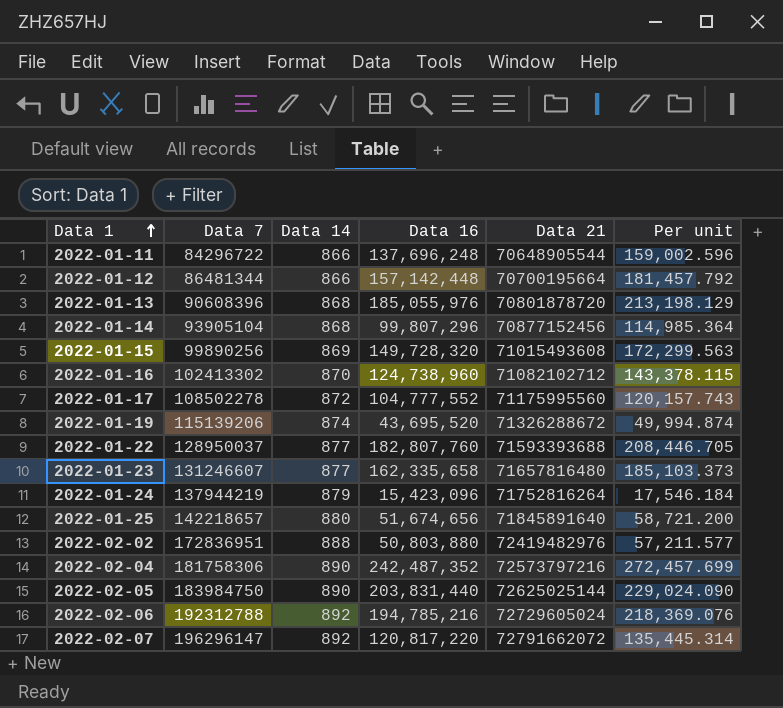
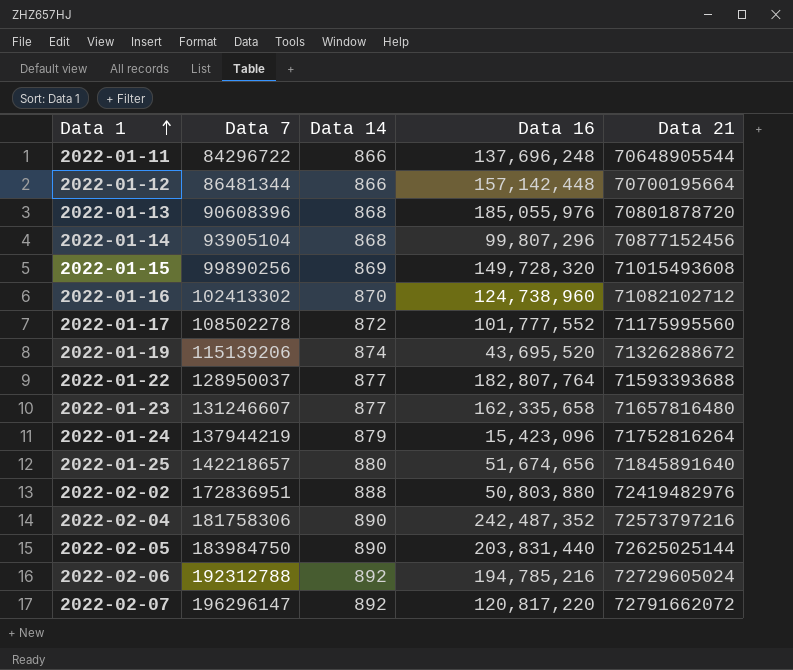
column Per unit | formula: [Data 16] / [Data 14] -> none
2022-01-17 | Data 16: 104,777,552 -> 101,777,552
2022-01-22 | Data 16: 182,807,760 -> 182,807,764

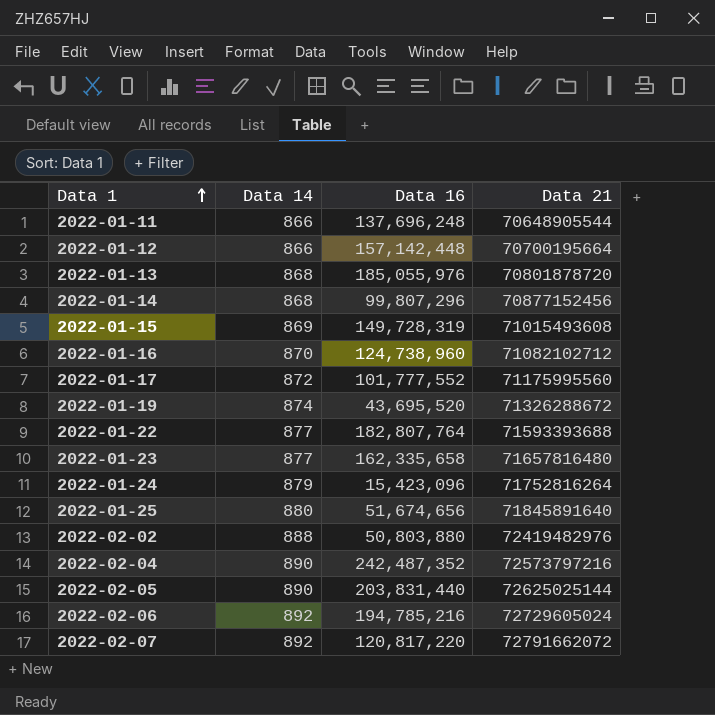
column Data 7 | position: 2 -> none
2022-01-15 | Data 16: 149,728,320 -> 149,728,319

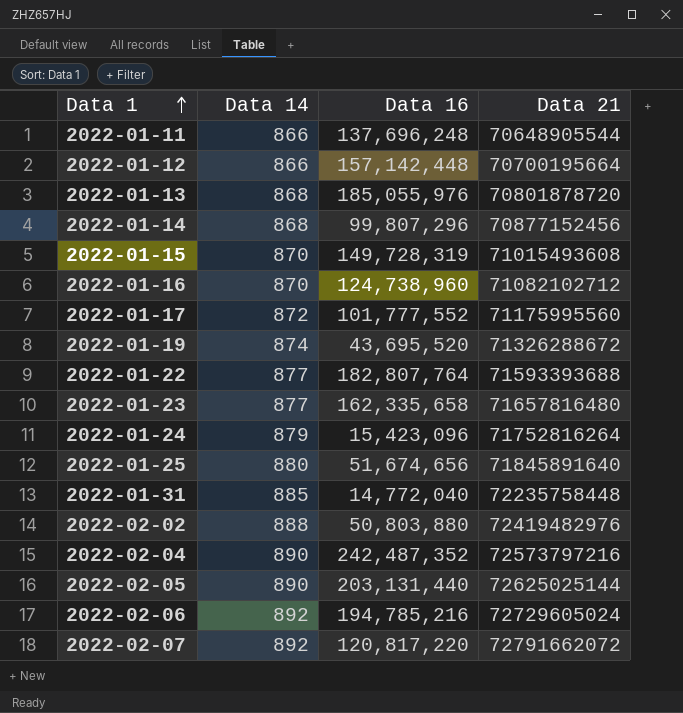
2022-01-15 | Data 14: 869 -> 870
row 2022-01-31: none -> 885 | 14,772,040 | 72235758448
2022-02-05 | Data 16: 203,831,440 -> 203,131,440

